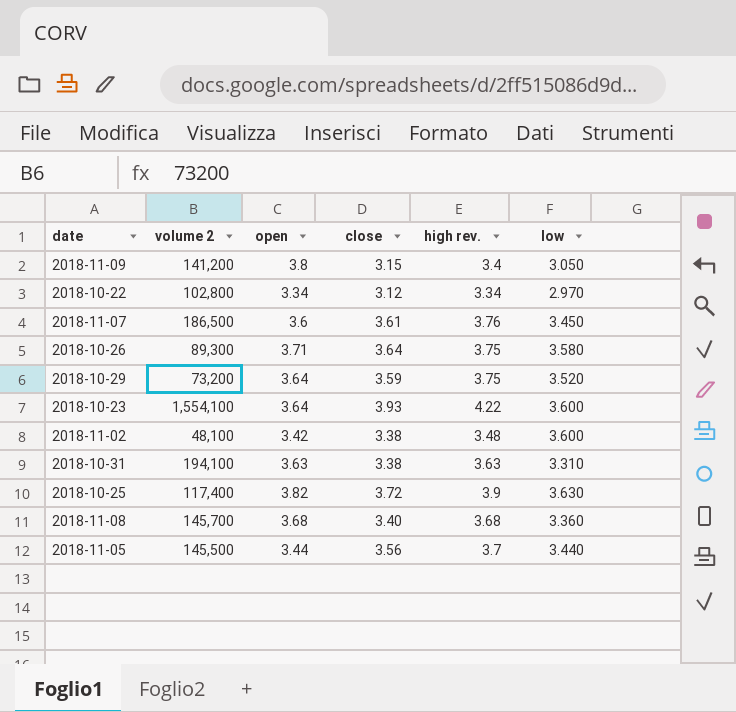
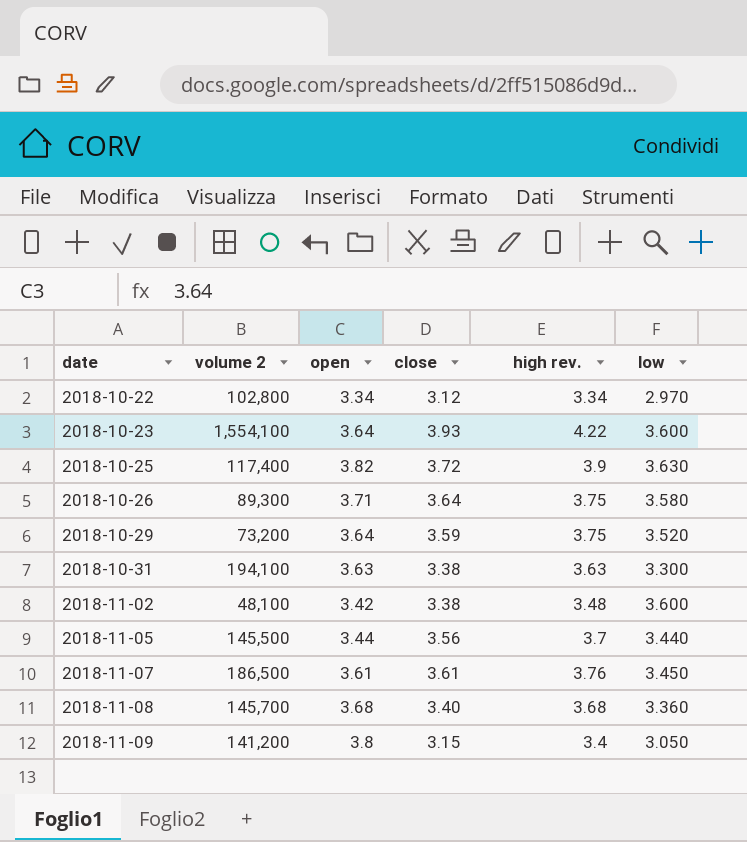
row order: none -> date ascending
2018-10-31 | low: 3.310 -> 3.300
2018-11-07 | open: 3.6 -> 3.61

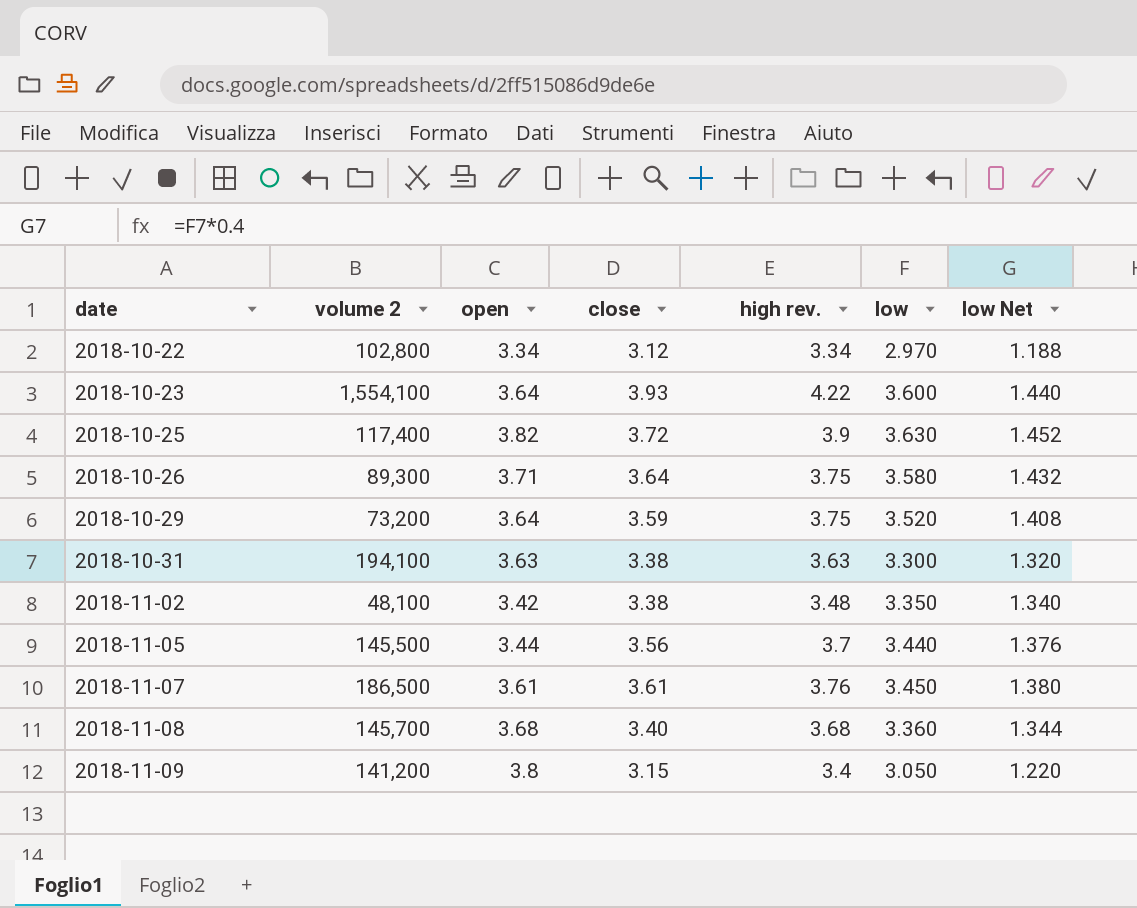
column low Net | formula: none -> [low] * 0.4
2018-11-02 | low: 3.600 -> 3.350

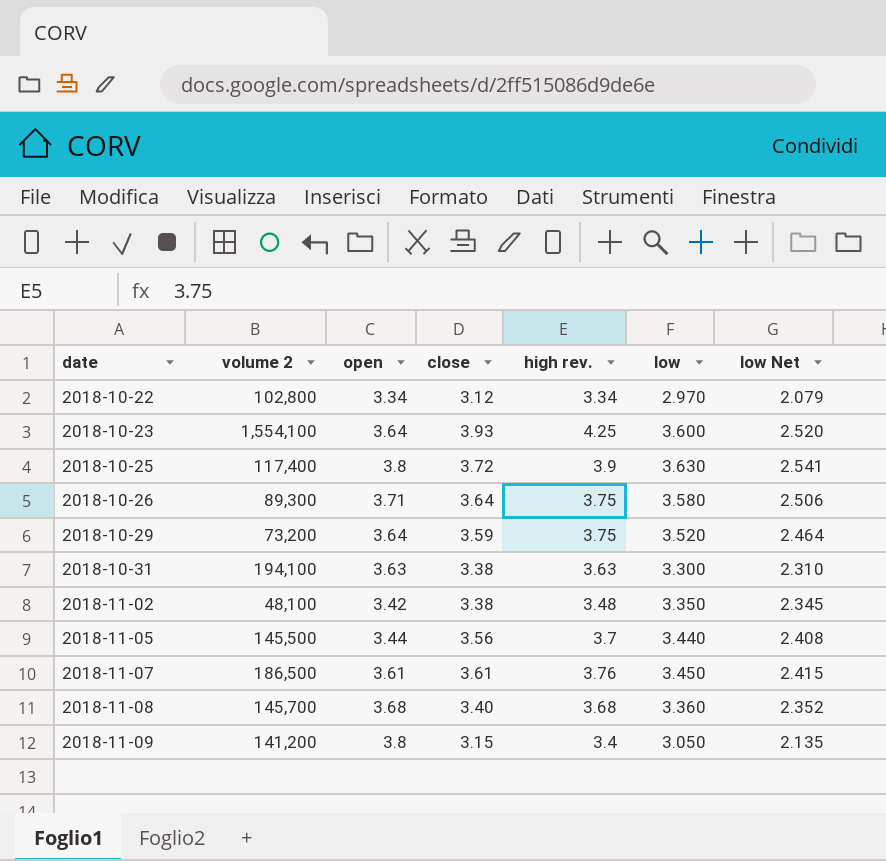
column low Net | formula: [low] * 0.4 -> [low] * 0.7
2018-10-23 | high rev.: 4.22 -> 4.25
2018-10-25 | open: 3.82 -> 3.8

